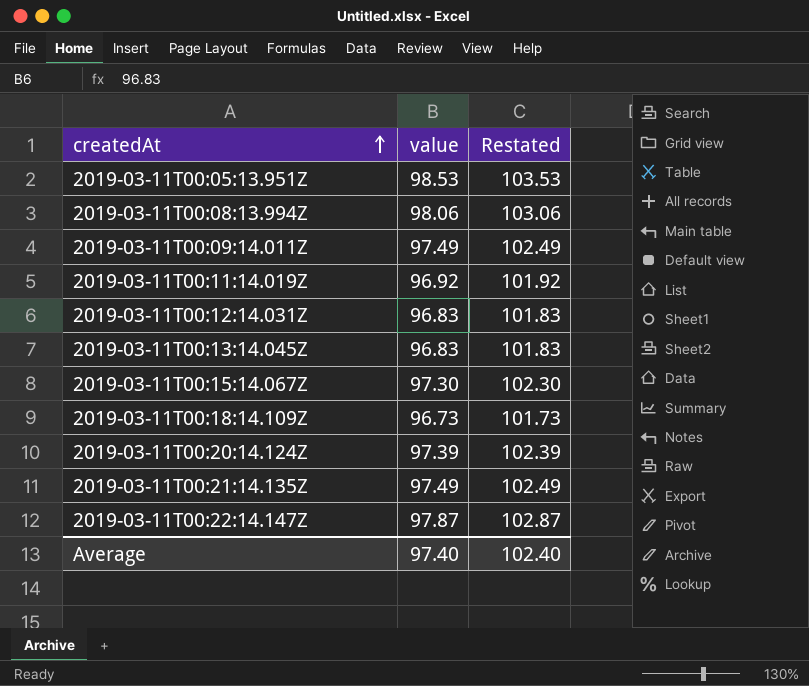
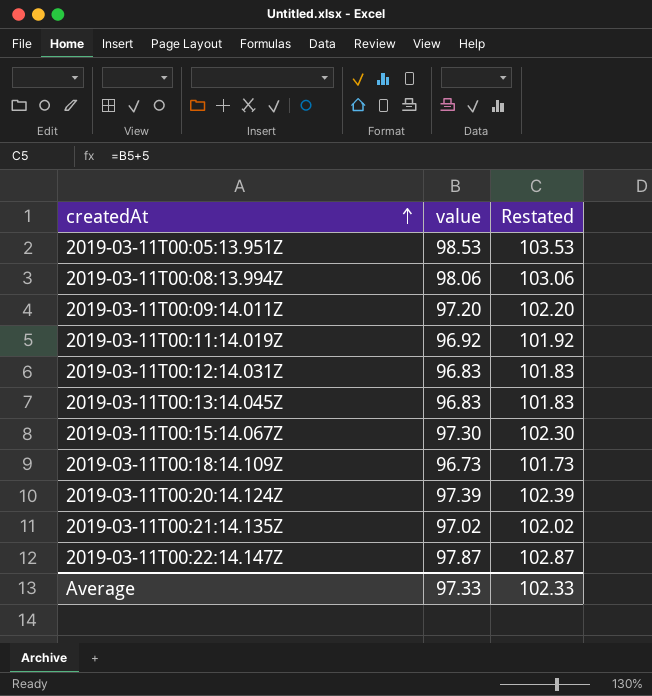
2019-03-11T00:09:14.011Z | value: 97.49 -> 97.20
2019-03-11T00:09:14.011Z | Restated: 102.49 -> 102.20
2019-03-11T00:21:14.135Z | value: 97.49 -> 97.02
2019-03-11T00:21:14.135Z | Restated: 102.49 -> 102.02
Average | value: 97.40 -> 97.33
Average | Restated: 102.40 -> 102.33

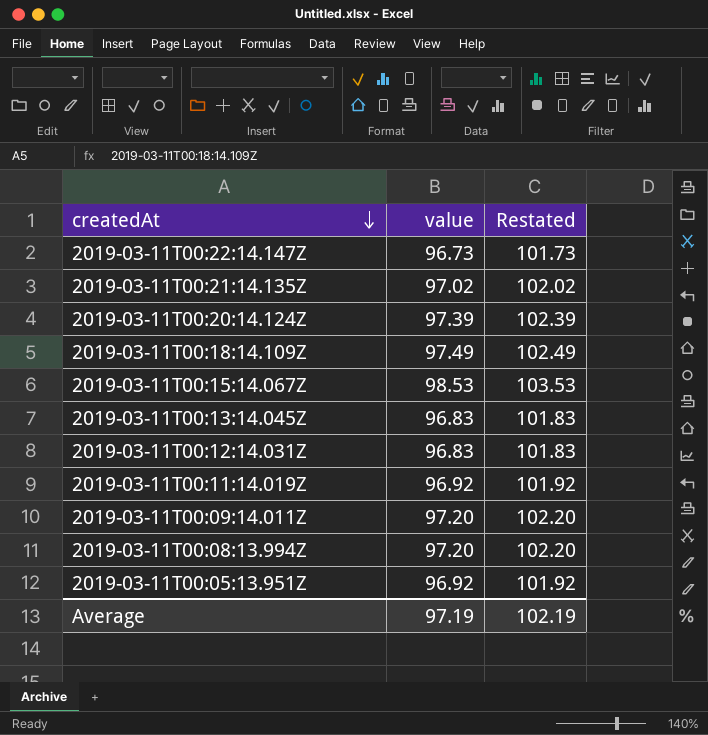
row order: createdAt ascending -> createdAt descending
2019-03-11T00:22:14.147Z | value: 97.87 -> 96.73
2019-03-11T00:22:14.147Z | Restated: 102.87 -> 101.73
2019-03-11T00:18:14.109Z | value: 96.73 -> 97.49
2019-03-11T00:18:14.109Z | Restated: 101.73 -> 102.49
2019-03-11T00:15:14.067Z | value: 97.30 -> 98.53
2019-03-11T00:15:14.067Z | Restated: 102.30 -> 103.53
2019-03-11T00:08:13.994Z | value: 98.06 -> 97.20
2019-03-11T00:08:13.994Z | Restated: 103.06 -> 102.20
2019-03-11T00:05:13.951Z | value: 98.53 -> 96.92
2019-03-11T00:05:13.951Z | Restated: 103.53 -> 101.92
Average | value: 97.33 -> 97.19
Average | Restated: 102.33 -> 102.19

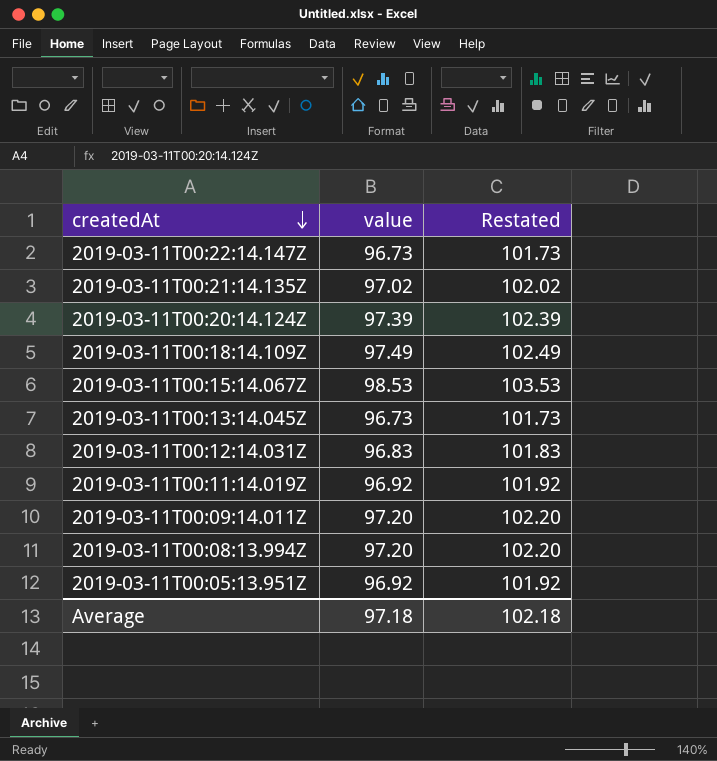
2019-03-11T00:13:14.045Z | value: 96.83 -> 96.73
2019-03-11T00:13:14.045Z | Restated: 101.83 -> 101.73
Average | value: 97.19 -> 97.18
Average | Restated: 102.19 -> 102.18

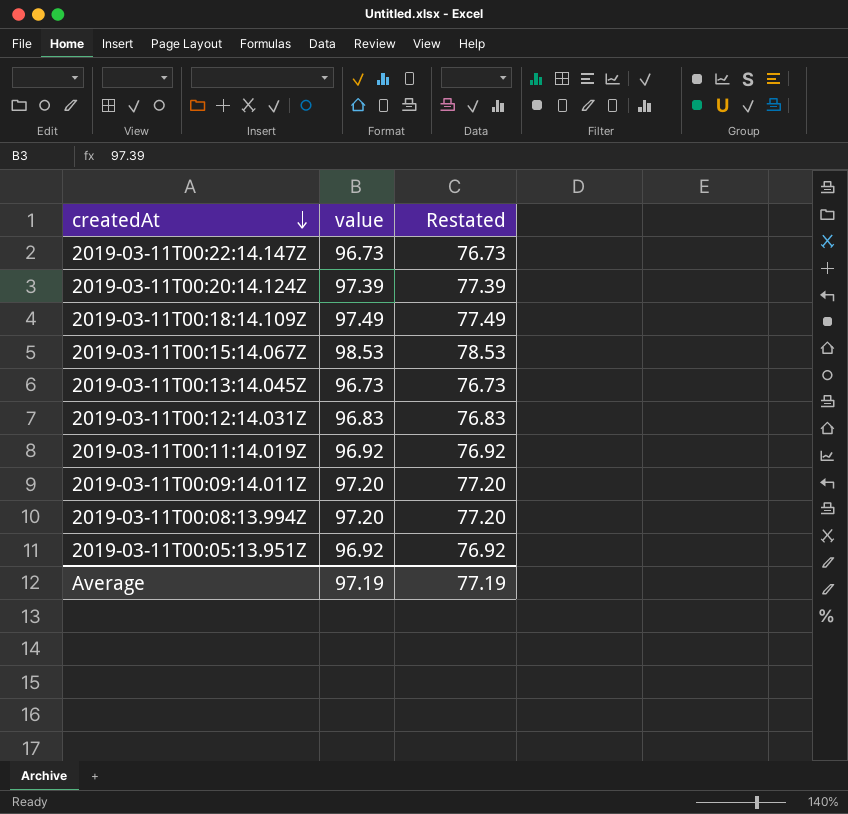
column Restated | formula: [value] + 5 -> [value] - 20
row 2019-03-11T00:21:14.135Z: 97.02 | 102.02 -> none
Average | value: 97.18 -> 97.19
Average | Restated: 102.18 -> 77.19

